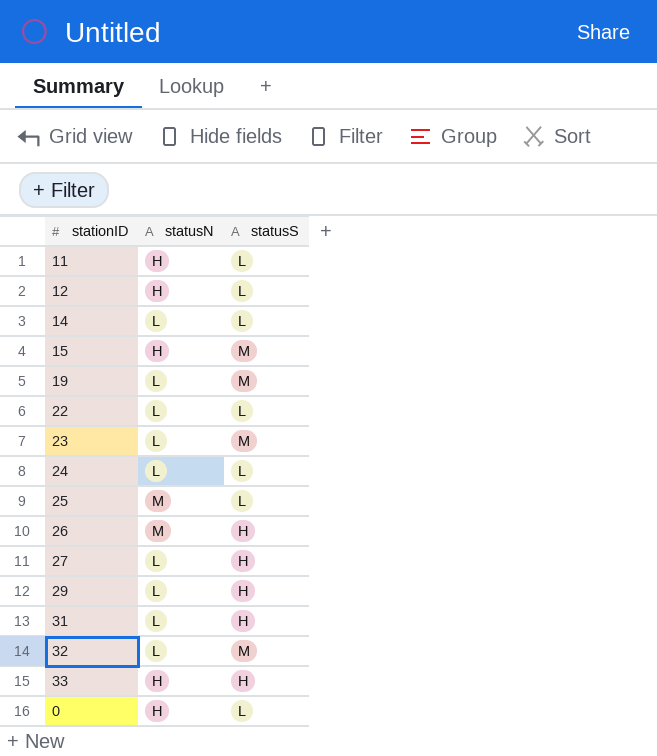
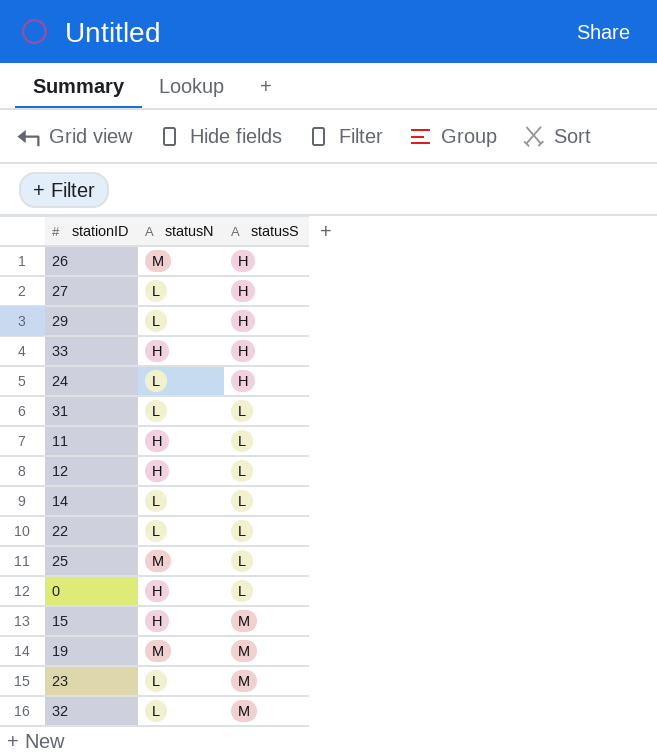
row order: none -> statusS ascending
24 | statusS: L -> H
31 | statusS: H -> L
19 | statusN: L -> M

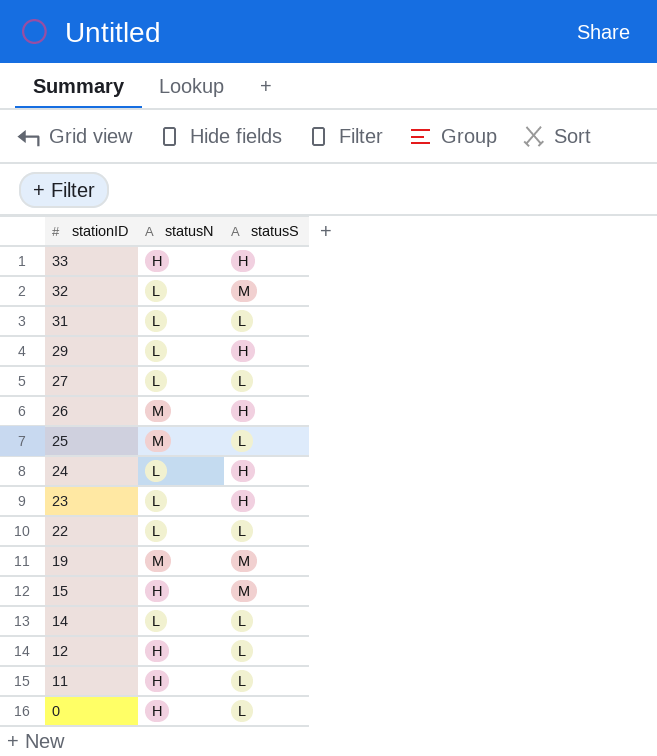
row order: statusS ascending -> stationID descending
27 | statusS: H -> L
23 | statusS: M -> H

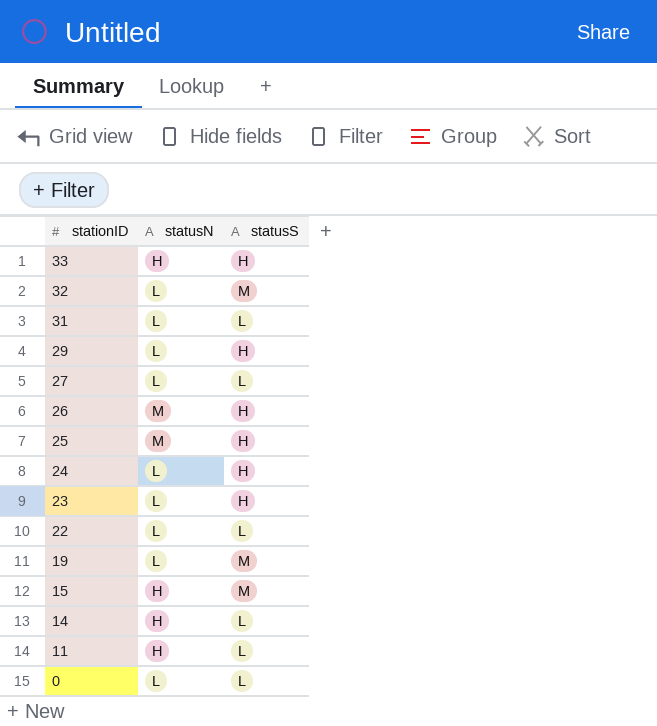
row 12: H | L -> none
25 | statusS: L -> H
19 | statusN: M -> L
14 | statusN: L -> H
0 | statusN: H -> L

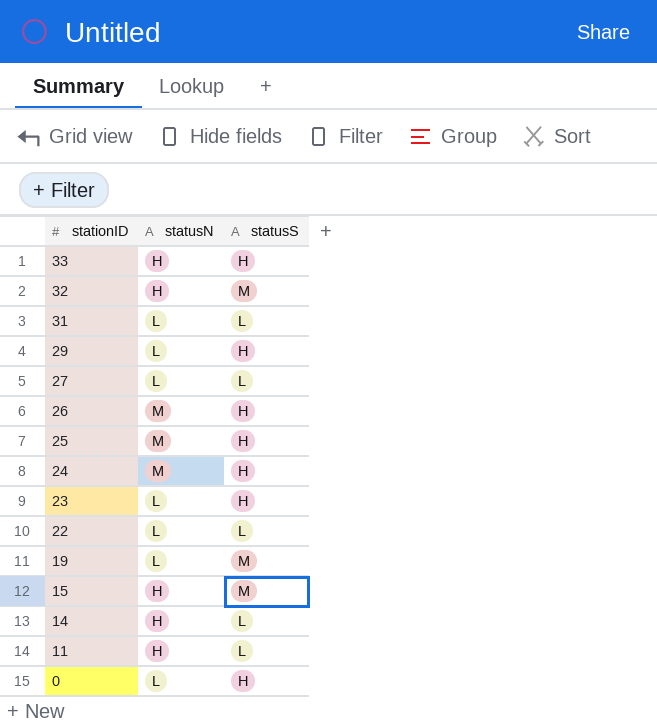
32 | statusN: L -> H
24 | statusN: L -> M
0 | statusS: L -> H

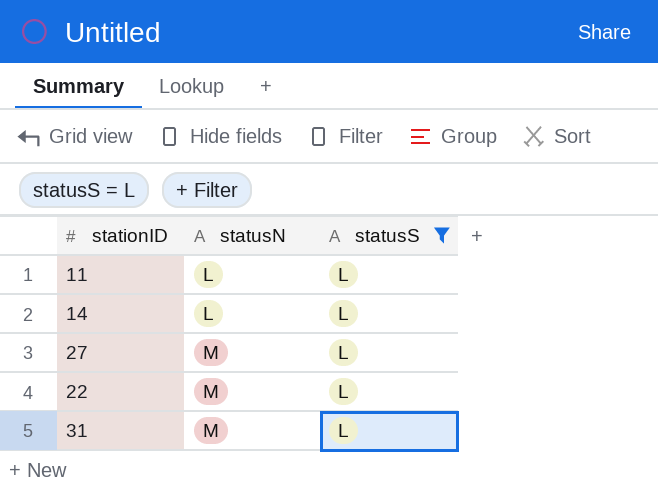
filter: none -> statusS = L
row order: stationID descending -> statusN ascending
11 | statusN: H -> L
14 | statusN: H -> L
27 | statusN: L -> M
22 | statusN: L -> M
31 | statusN: L -> M

